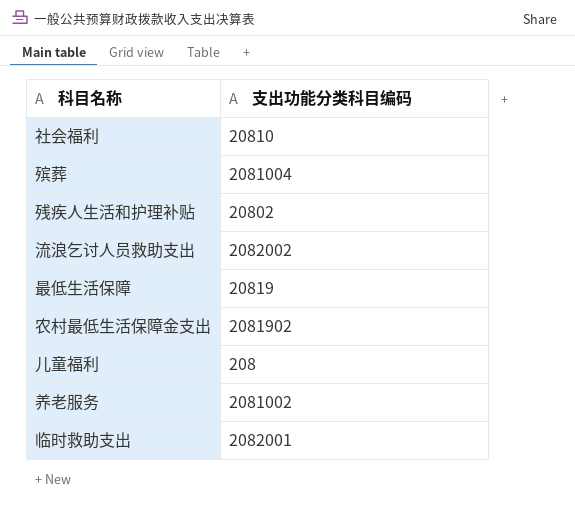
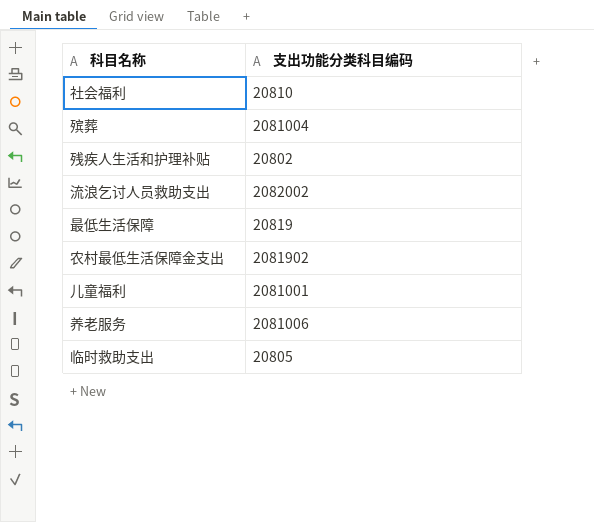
儿童福利 | 支出功能分类科目编码: 208 -> 2081001
养老服务 | 支出功能分类科目编码: 2081002 -> 2081006
临时救助支出 | 支出功能分类科目编码: 2082001 -> 20805

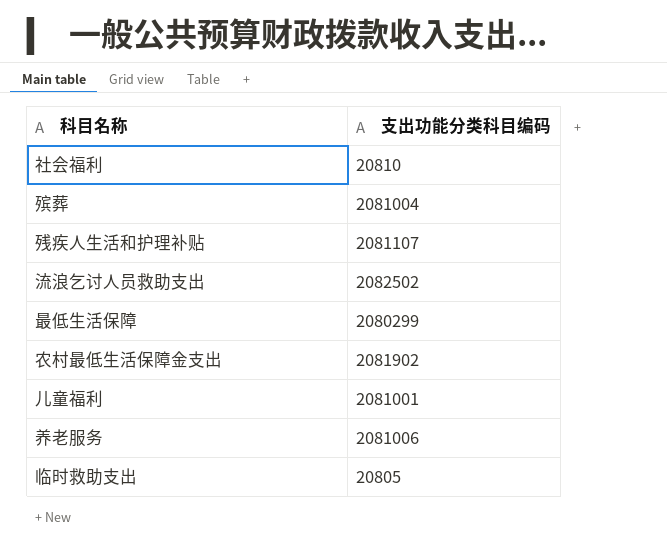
残疾人生活和护理补贴 | 支出功能分类科目编码: 20802 -> 2081107
流浪乞讨人员救助支出 | 支出功能分类科目编码: 2082002 -> 2082502
最低生活保障 | 支出功能分类科目编码: 20819 -> 2080299

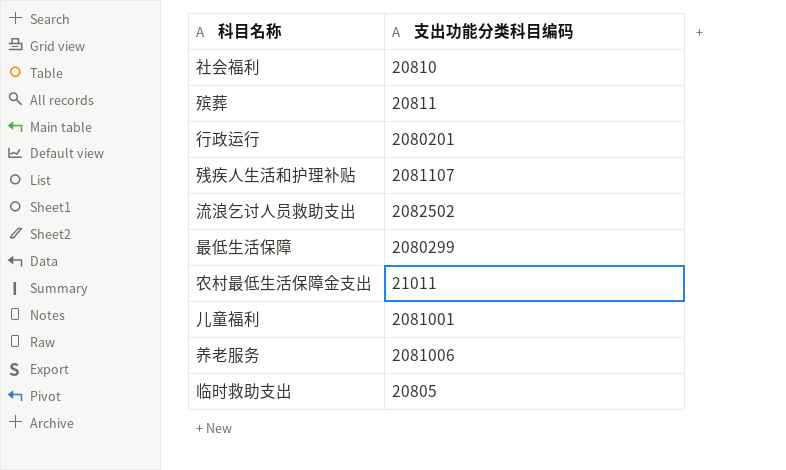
殡葬 | 支出功能分类科目编码: 2081004 -> 20811
row 行政运行: none -> 2080201
农村最低生活保障金支出 | 支出功能分类科目编码: 2081902 -> 21011

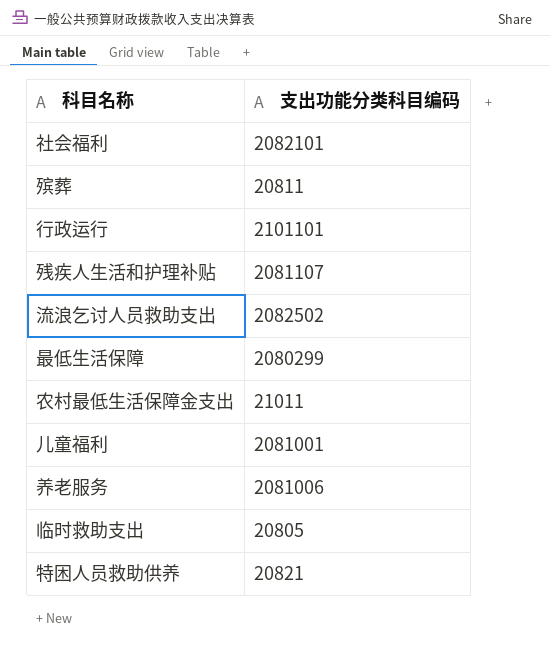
社会福利 | 支出功能分类科目编码: 20810 -> 2082101
行政运行 | 支出功能分类科目编码: 2080201 -> 2101101
row 特困人员救助供养: none -> 20821

